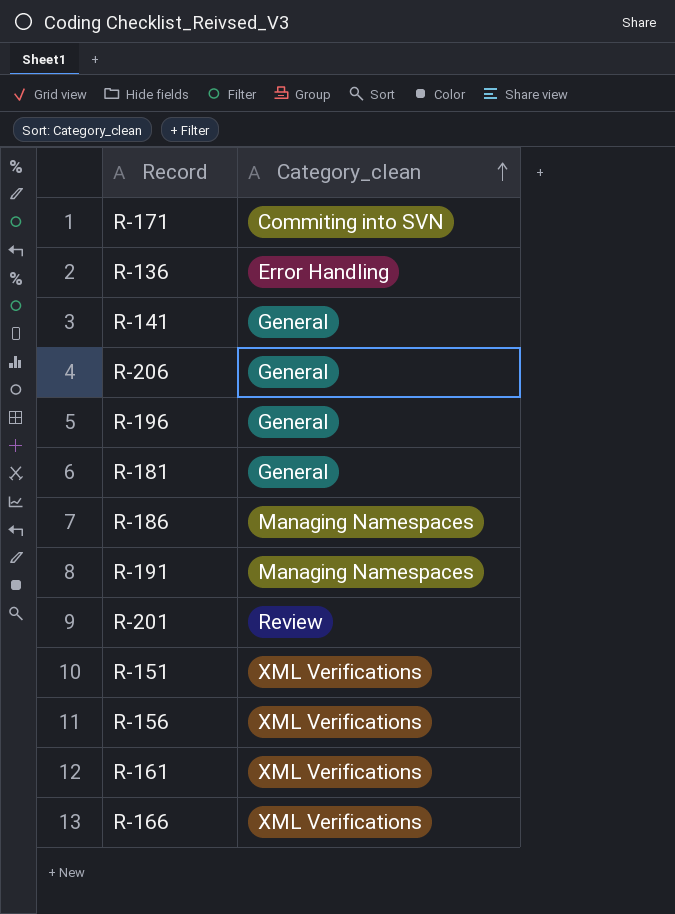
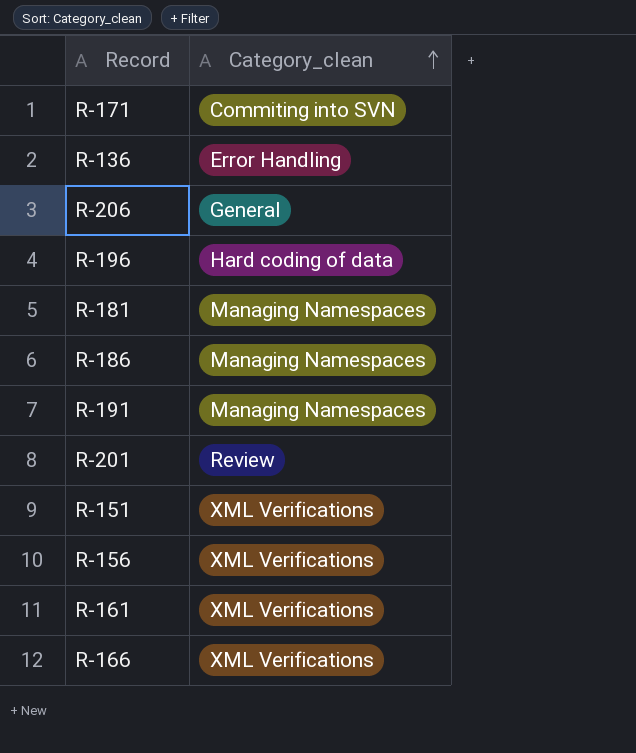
row R-141: General -> none
R-196 | Category_clean: General -> Hard coding of data
R-181 | Category_clean: General -> Managing Namespaces

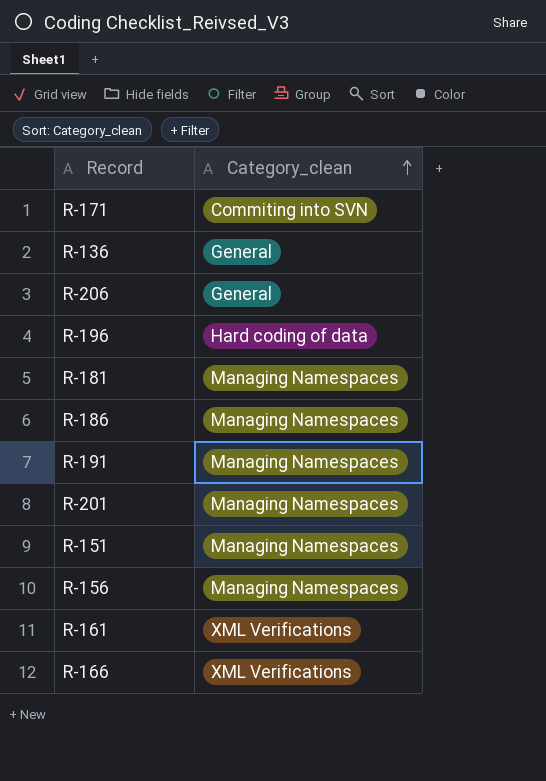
R-136 | Category_clean: Error Handling -> General
R-201 | Category_clean: Review -> Managing Namespaces
R-151 | Category_clean: XML Verifications -> Managing Namespaces
R-156 | Category_clean: XML Verifications -> Managing Namespaces

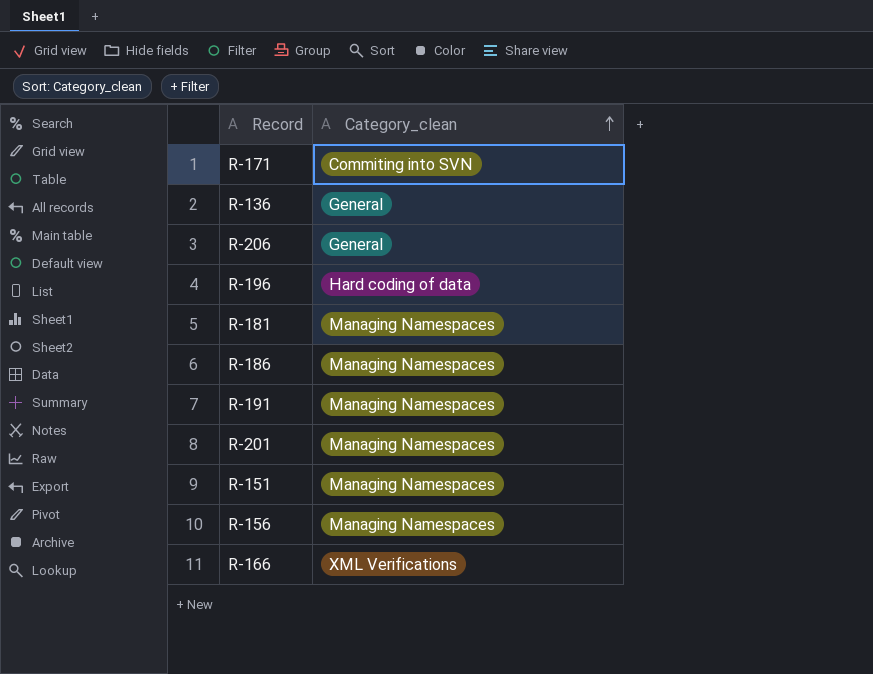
row R-161: XML Verifications -> none

